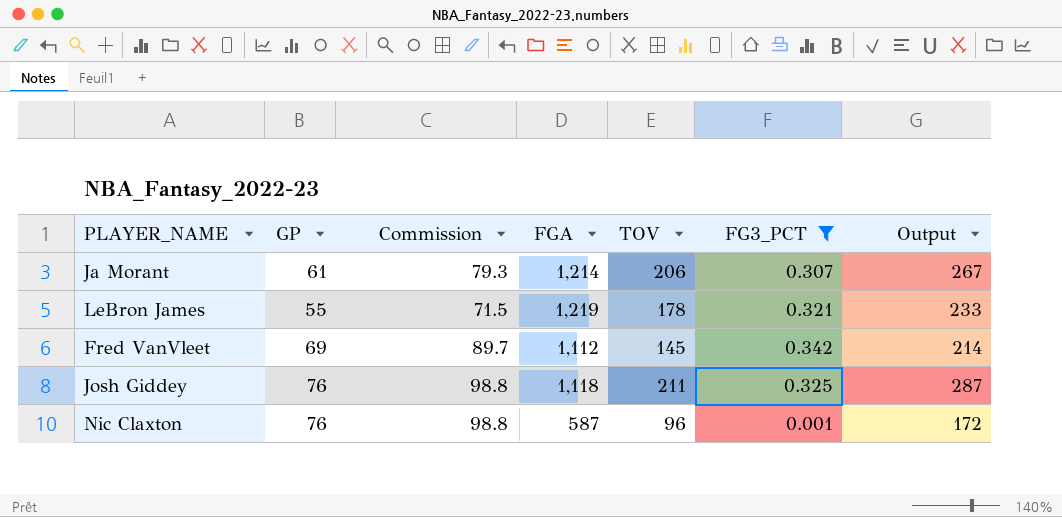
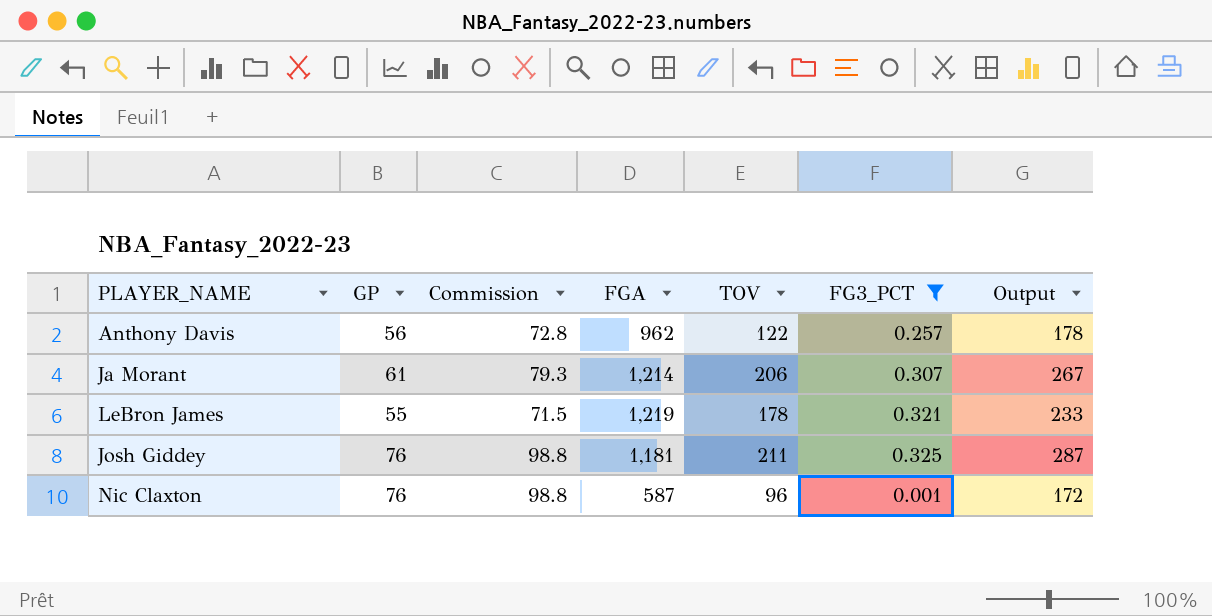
row Fred VanVleet: 69 | 89.7 | 1,112 | 145 | 0.342 | 214 -> none
row Anthony Davis: none -> 56 | 72.8 | 962 | 122 | 0.257 | 178
Josh Giddey | FGA: 1,118 -> 1,181

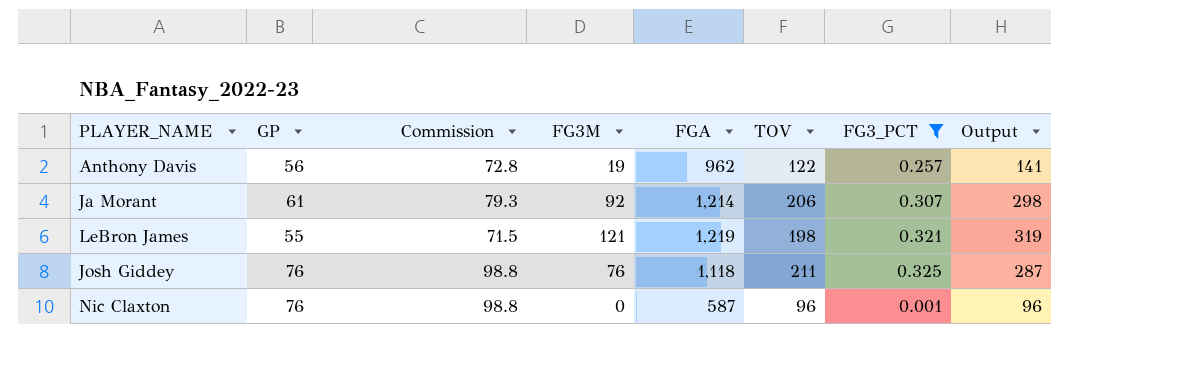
column FG3M | position: none -> 4
column Output | formula: [GP] + [TOV] -> [FG3M] + [TOV]
LeBron James | TOV: 178 -> 198
Josh Giddey | FGA: 1,181 -> 1,118

